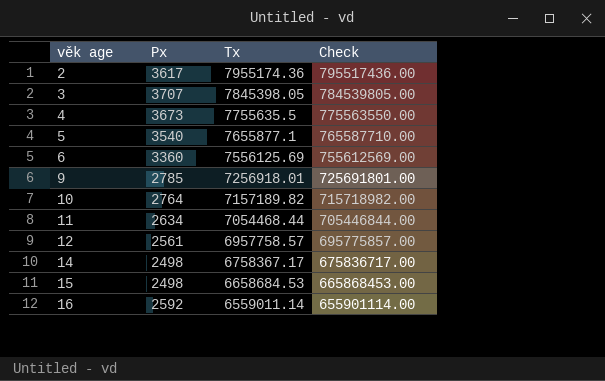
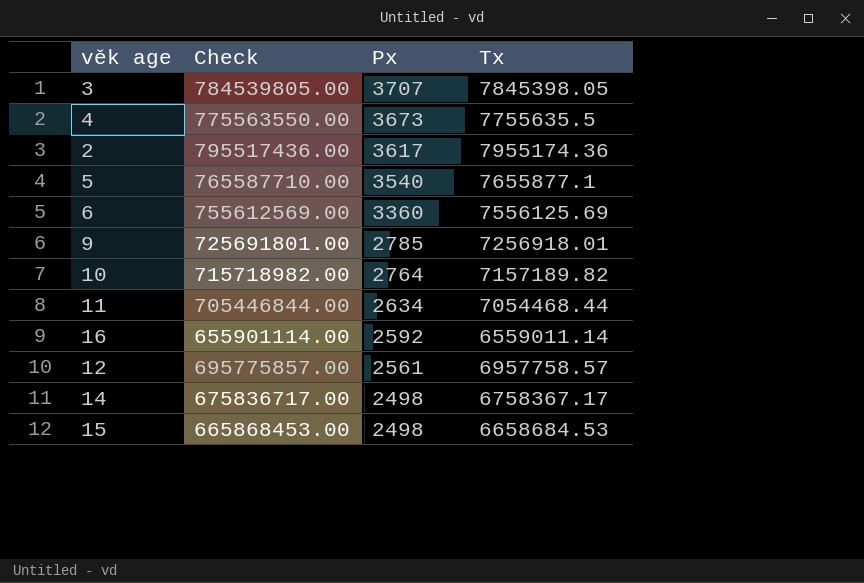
row order: věk age ascending -> Px descending
column Check | position: 4 -> 2

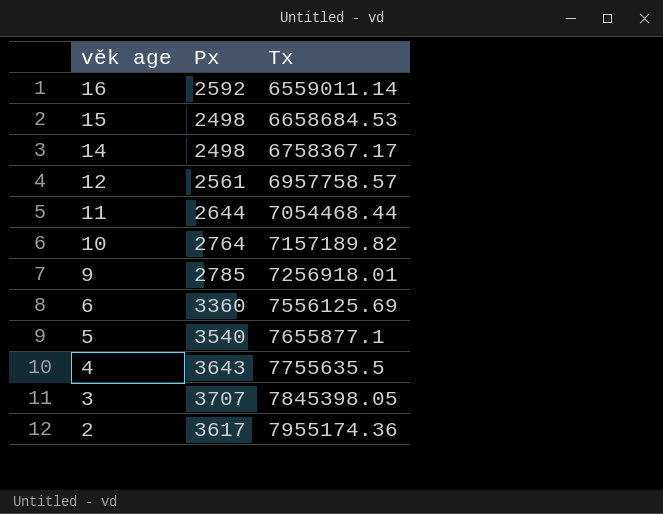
row order: Px descending -> věk age descending
column Check | formula: [Tx] * 100 -> none
11 | Px: 2634 -> 2644
4 | Px: 3673 -> 3643

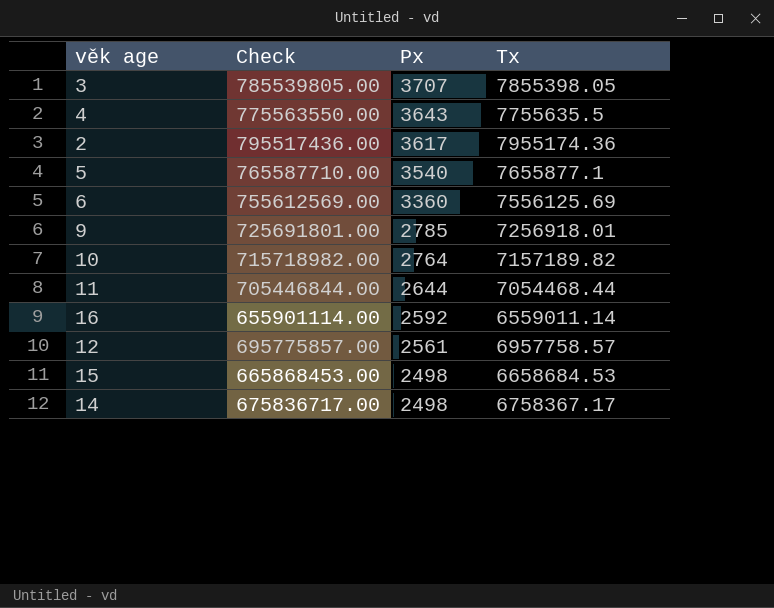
row order: věk age descending -> Px descending
column Check | formula: none -> [Tx] * 100
3 | Tx: 7845398.05 -> 7855398.05

